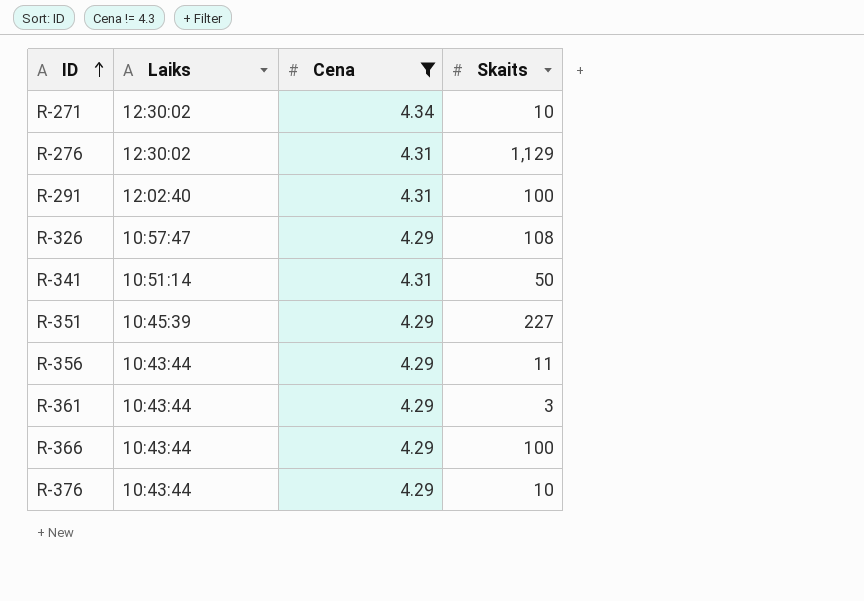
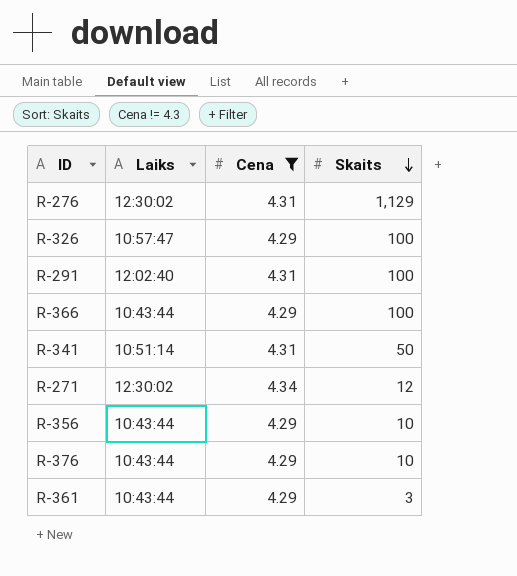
row order: ID ascending -> Skaits descending
row R-351: 10:45:39 | 4.29 | 227 -> none
R-326 | Skaits: 108 -> 100
R-271 | Skaits: 10 -> 12
R-356 | Skaits: 11 -> 10

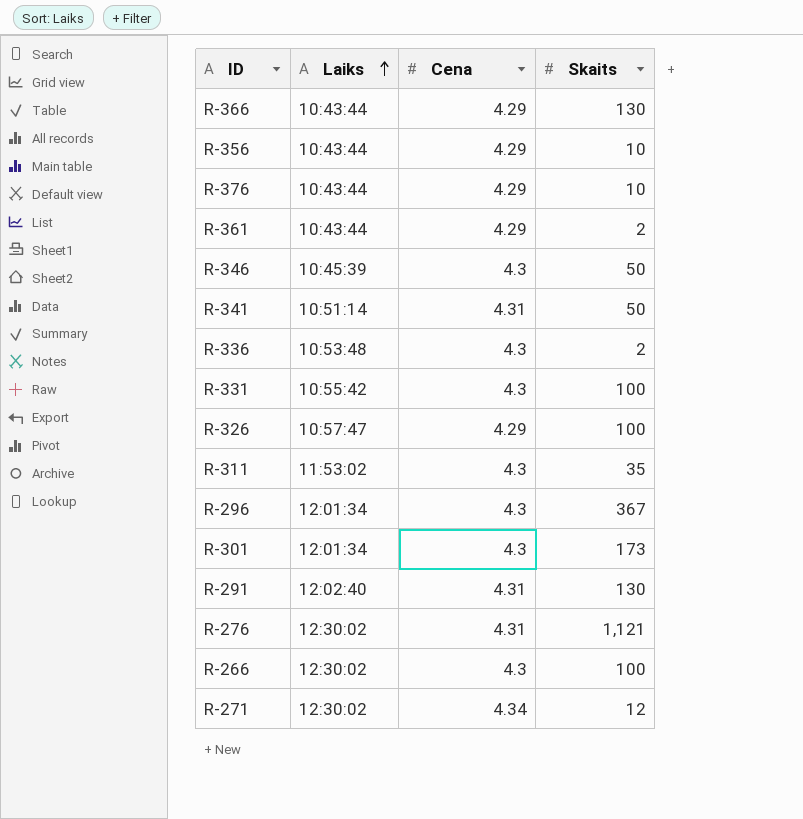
filter: Cena != 4.3 -> none
row order: Skaits descending -> Laiks ascending
R-366 | Skaits: 100 -> 130
R-361 | Skaits: 3 -> 2
R-291 | Skaits: 100 -> 130
R-276 | Skaits: 1,129 -> 1,121

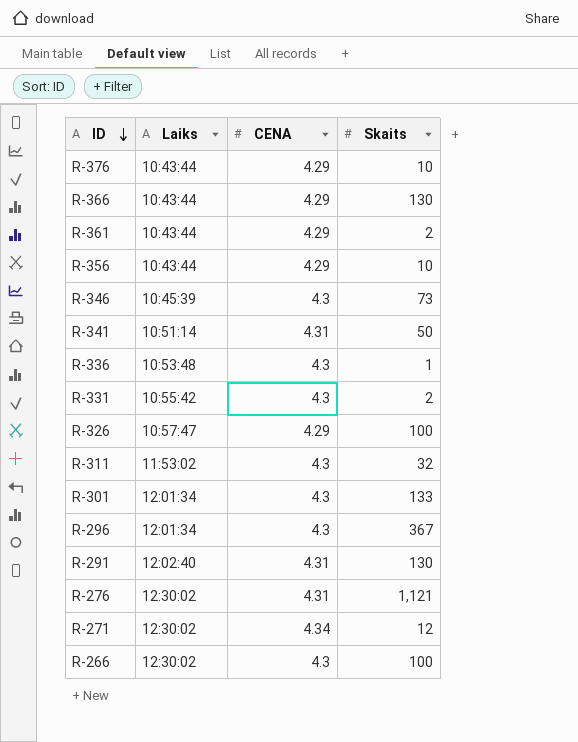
row order: Laiks ascending -> ID descending
column name: Cena -> CENA
R-346 | Skaits: 50 -> 73
R-336 | Skaits: 2 -> 1
R-331 | Skaits: 100 -> 2
R-311 | Skaits: 35 -> 32
R-301 | Skaits: 173 -> 133

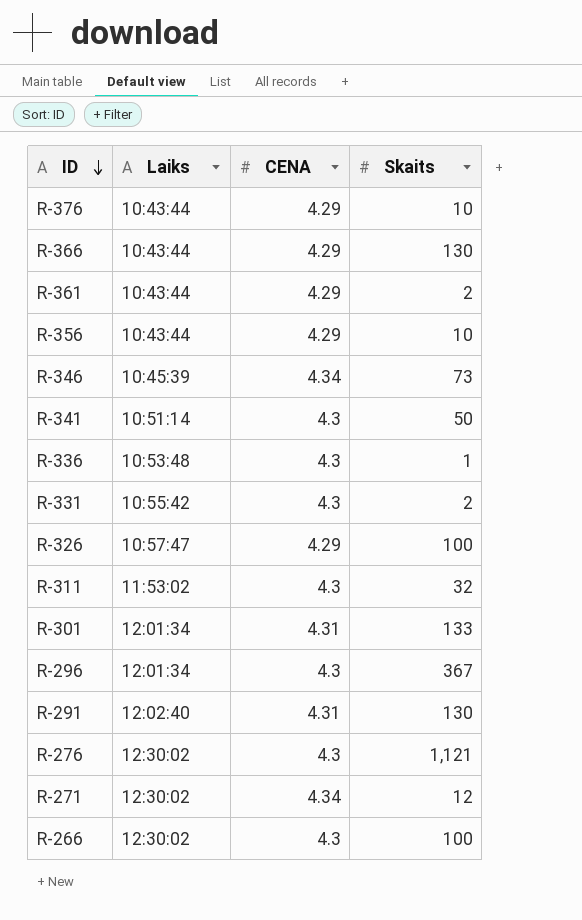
R-346 | CENA: 4.3 -> 4.34
R-341 | CENA: 4.31 -> 4.3
R-301 | CENA: 4.3 -> 4.31
R-276 | CENA: 4.31 -> 4.3

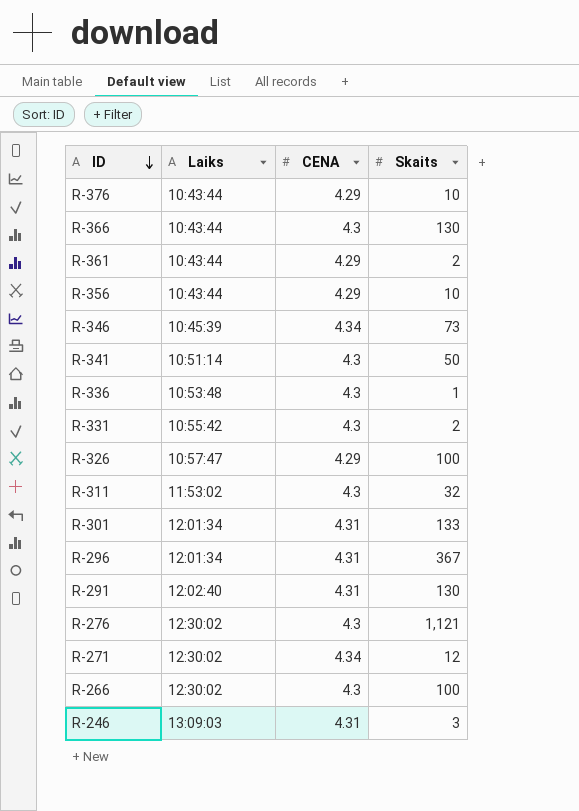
R-366 | CENA: 4.29 -> 4.3
R-296 | CENA: 4.3 -> 4.31
row R-246: none -> 13:09:03 | 4.31 | 3

